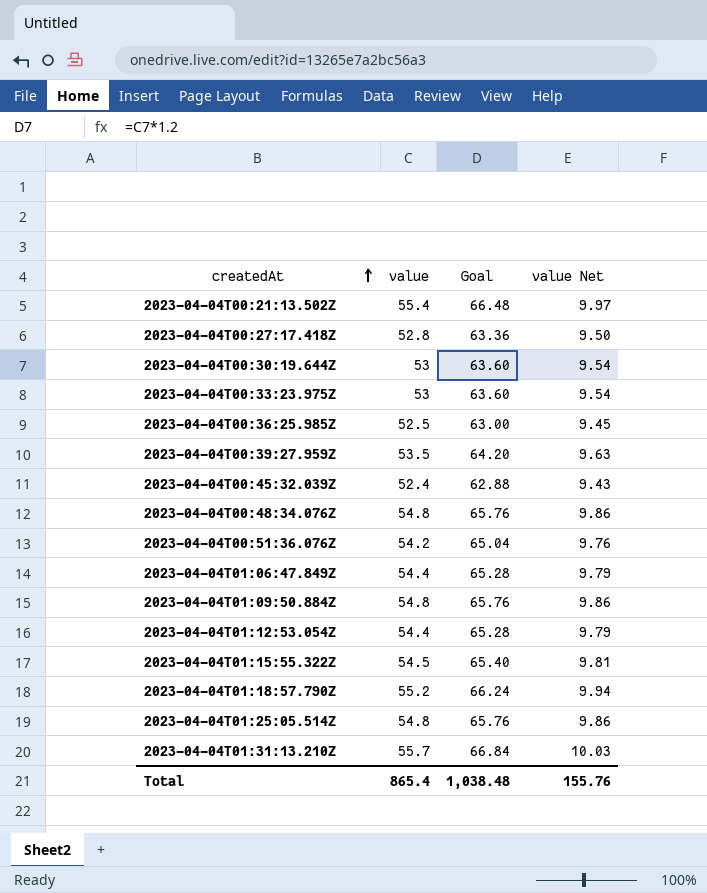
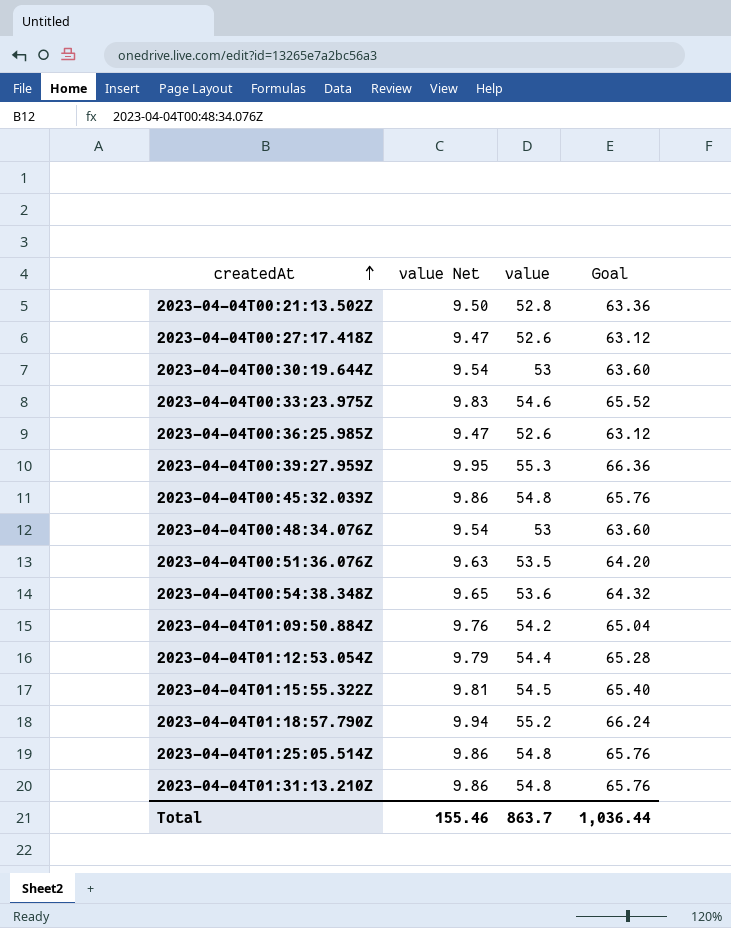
column value Net | position: 4 -> 2
row 2023-04-04T01:06:47.849Z: 54.4 | 65.28 | 9.79 -> none
2023-04-04T00:21:13.502Z | value Net: 9.97 -> 9.50
2023-04-04T00:21:13.502Z | value: 55.4 -> 52.8
2023-04-04T00:21:13.502Z | Goal: 66.48 -> 63.36
2023-04-04T00:27:17.418Z | value Net: 9.50 -> 9.47
2023-04-04T00:27:17.418Z | value: 52.8 -> 52.6
2023-04-04T00:27:17.418Z | Goal: 63.36 -> 63.12
2023-04-04T00:33:23.975Z | value Net: 9.54 -> 9.83
2023-04-04T00:33:23.975Z | value: 53 -> 54.6
2023-04-04T00:33:23.975Z | Goal: 63.60 -> 65.52
2023-04-04T00:36:25.985Z | value Net: 9.45 -> 9.47
2023-04-04T00:36:25.985Z | value: 52.5 -> 52.6
2023-04-04T00:36:25.985Z | Goal: 63.00 -> 63.12
2023-04-04T00:39:27.959Z | value Net: 9.63 -> 9.95
2023-04-04T00:39:27.959Z | value: 53.5 -> 55.3
2023-04-04T00:39:27.959Z | Goal: 64.20 -> 66.36
2023-04-04T00:45:32.039Z | value Net: 9.43 -> 9.86
2023-04-04T00:45:32.039Z | value: 52.4 -> 54.8
2023-04-04T00:45:32.039Z | Goal: 62.88 -> 65.76
2023-04-04T00:48:34.076Z | value Net: 9.86 -> 9.54
2023-04-04T00:48:34.076Z | value: 54.8 -> 53
2023-04-04T00:48:34.076Z | Goal: 65.76 -> 63.60
2023-04-04T00:51:36.076Z | value Net: 9.76 -> 9.63
2023-04-04T00:51:36.076Z | value: 54.2 -> 53.5
2023-04-04T00:51:36.076Z | Goal: 65.04 -> 64.20
row 2023-04-04T00:54:38.348Z: none -> 9.65 | 53.6 | 64.32
2023-04-04T01:09:50.884Z | value Net: 9.86 -> 9.76
2023-04-04T01:09:50.884Z | value: 54.8 -> 54.2
2023-04-04T01:09:50.884Z | Goal: 65.76 -> 65.04
2023-04-04T01:31:13.210Z | value Net: 10.03 -> 9.86
2023-04-04T01:31:13.210Z | value: 55.7 -> 54.8
2023-04-04T01:31:13.210Z | Goal: 66.84 -> 65.76
Total | value Net: 155.76 -> 155.46
Total | value: 865.4 -> 863.7
Total | Goal: 1,038.48 -> 1,036.44

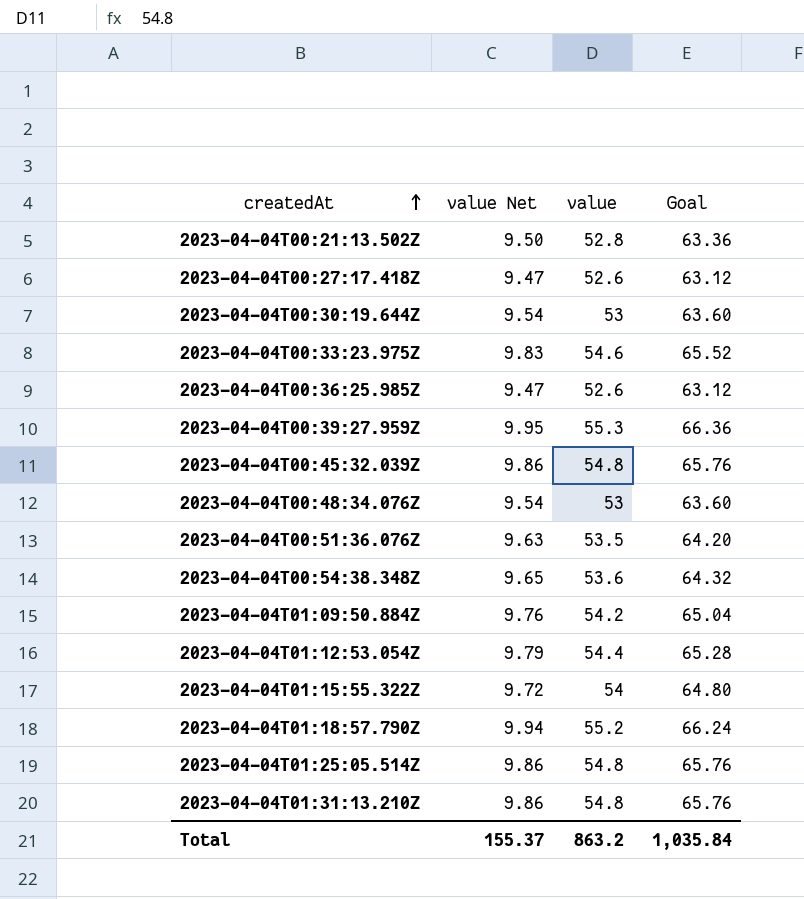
2023-04-04T01:15:55.322Z | value Net: 9.81 -> 9.72
2023-04-04T01:15:55.322Z | value: 54.5 -> 54
2023-04-04T01:15:55.322Z | Goal: 65.40 -> 64.80
Total | value Net: 155.46 -> 155.37
Total | value: 863.7 -> 863.2
Total | Goal: 1,036.44 -> 1,035.84

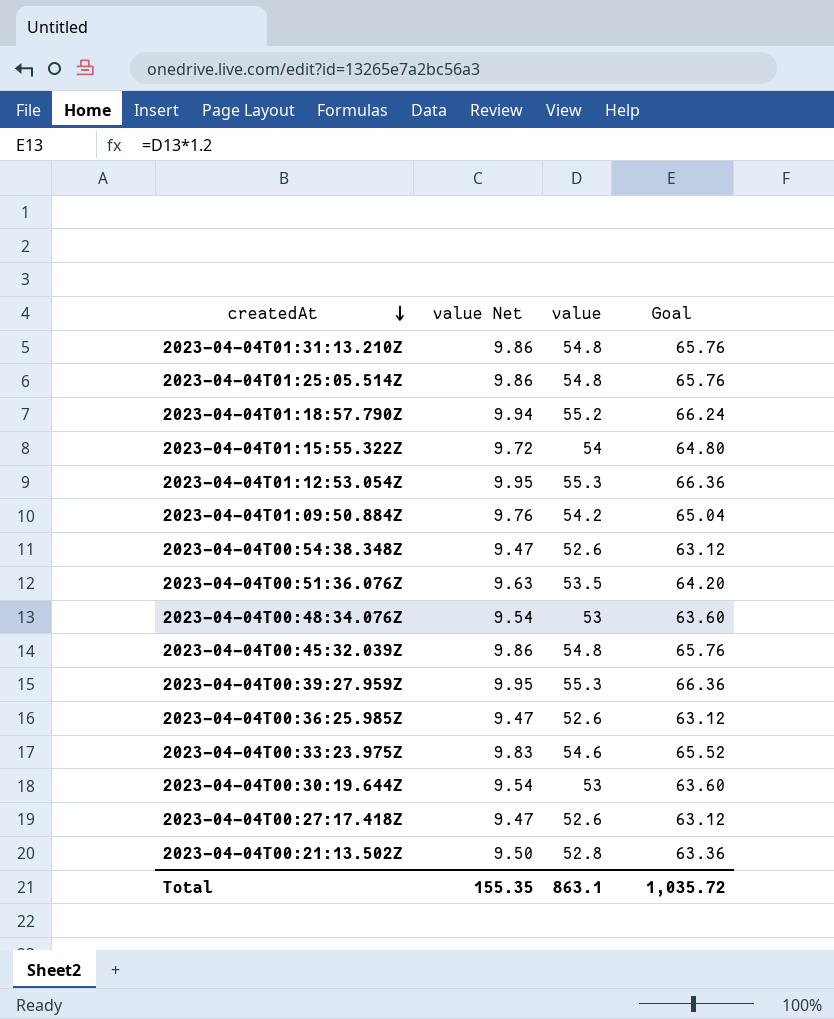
row order: createdAt ascending -> createdAt descending
2023-04-04T01:12:53.054Z | value Net: 9.79 -> 9.95
2023-04-04T01:12:53.054Z | value: 54.4 -> 55.3
2023-04-04T01:12:53.054Z | Goal: 65.28 -> 66.36
2023-04-04T00:54:38.348Z | value Net: 9.65 -> 9.47
2023-04-04T00:54:38.348Z | value: 53.6 -> 52.6
2023-04-04T00:54:38.348Z | Goal: 64.32 -> 63.12
Total | value Net: 155.37 -> 155.35
Total | value: 863.2 -> 863.1
Total | Goal: 1,035.84 -> 1,035.72

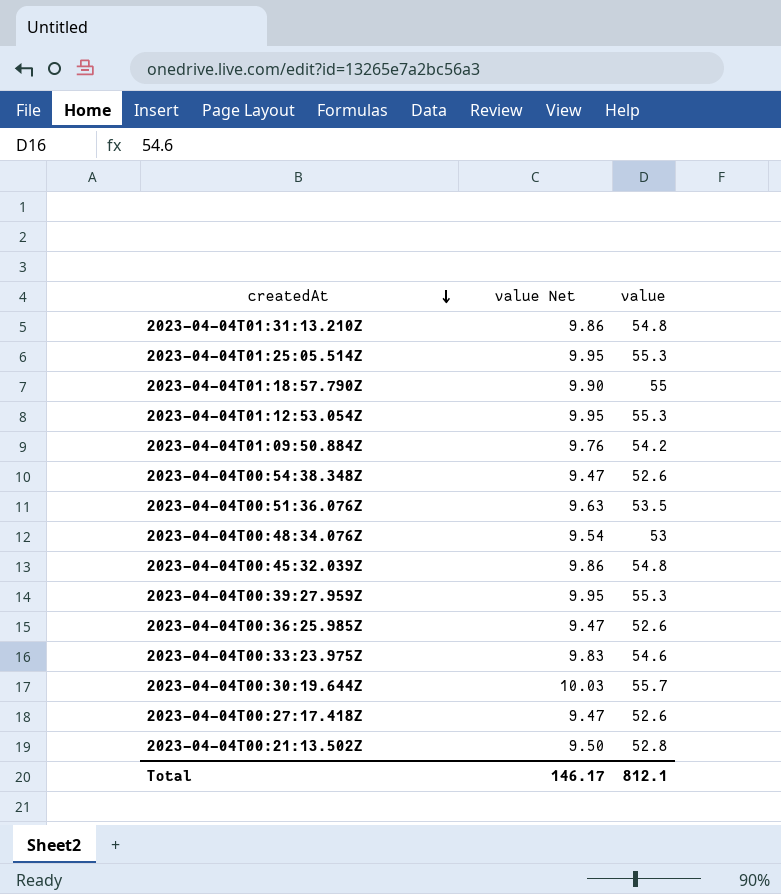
column Goal | formula: [value] * 1.2 -> none
row 2023-04-04T01:15:55.322Z: 9.72 | 54 | 64.80 -> none
2023-04-04T01:25:05.514Z | value Net: 9.86 -> 9.95
2023-04-04T01:25:05.514Z | value: 54.8 -> 55.3
2023-04-04T01:18:57.790Z | value Net: 9.94 -> 9.90
2023-04-04T01:18:57.790Z | value: 55.2 -> 55
2023-04-04T00:30:19.644Z | value Net: 9.54 -> 10.03
2023-04-04T00:30:19.644Z | value: 53 -> 55.7
Total | value Net: 155.35 -> 146.17
Total | value: 863.1 -> 812.1

